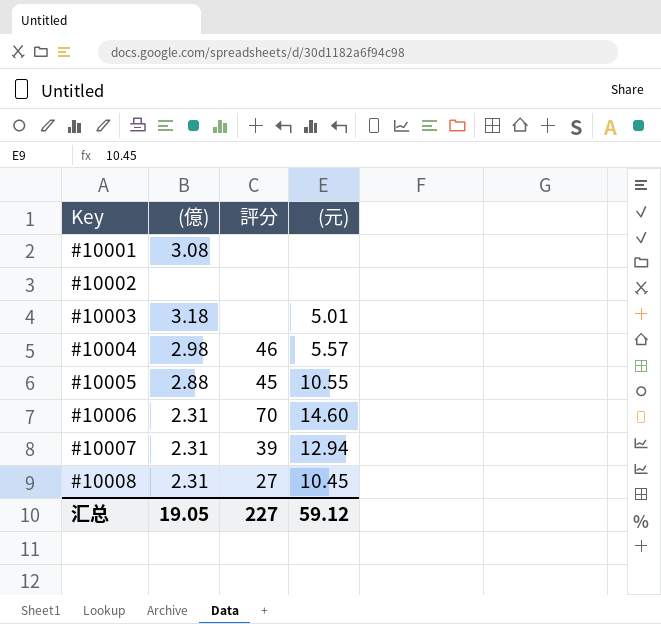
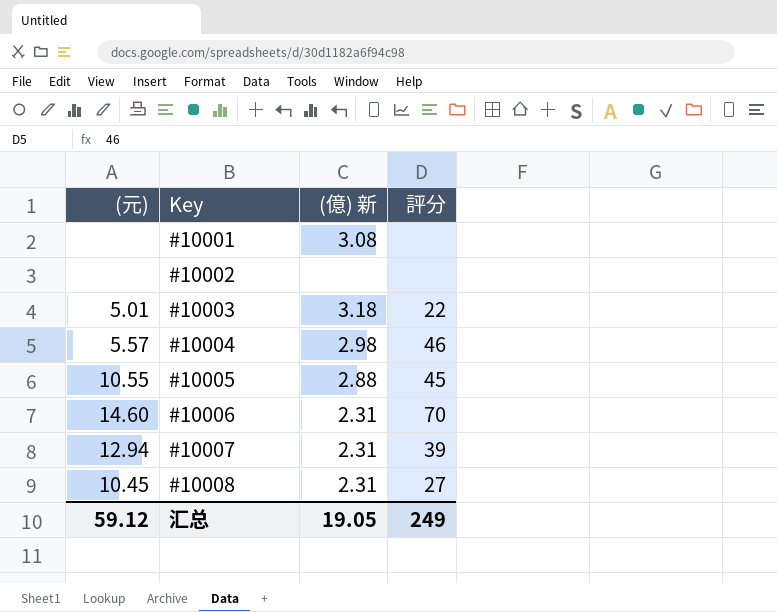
column (元) | position: 4 -> 1
column name: (億) -> (億) 新
#10003 | 評分: none -> 22
汇总 | 評分: 227 -> 249

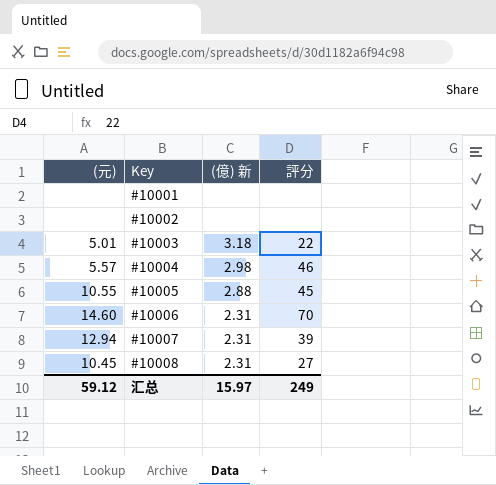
#10001 | (億) 新: 3.08 -> none
汇总 | (億) 新: 19.05 -> 15.97

